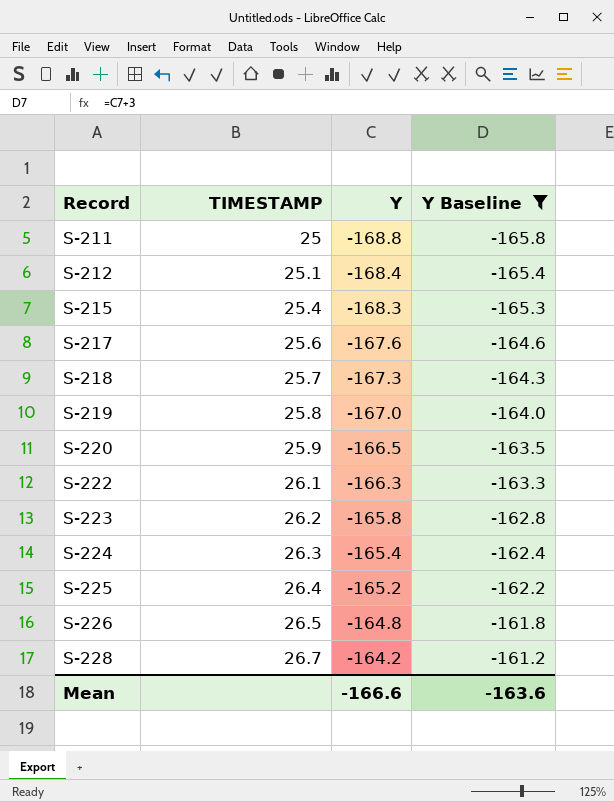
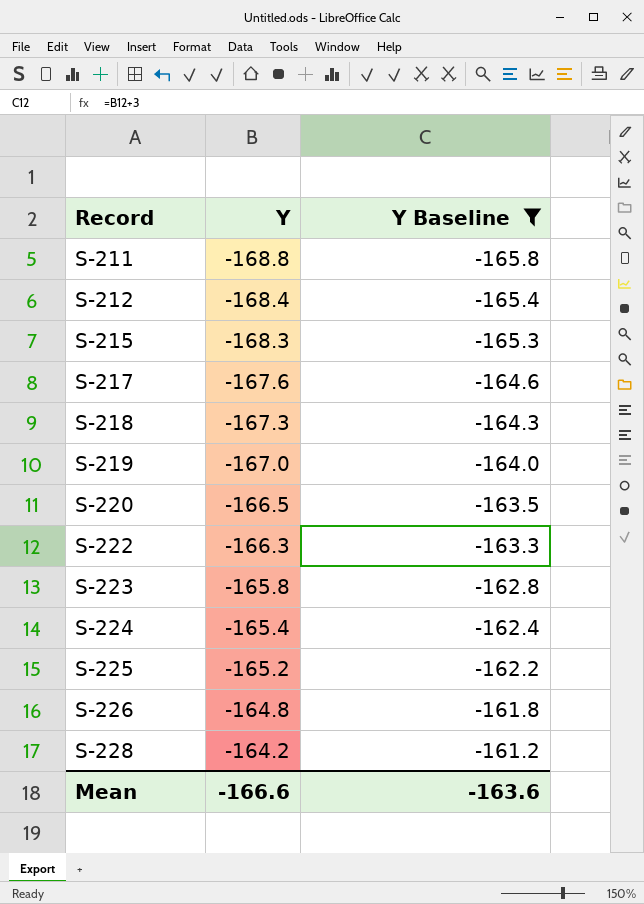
column TIMESTAMP | position: 2 -> none

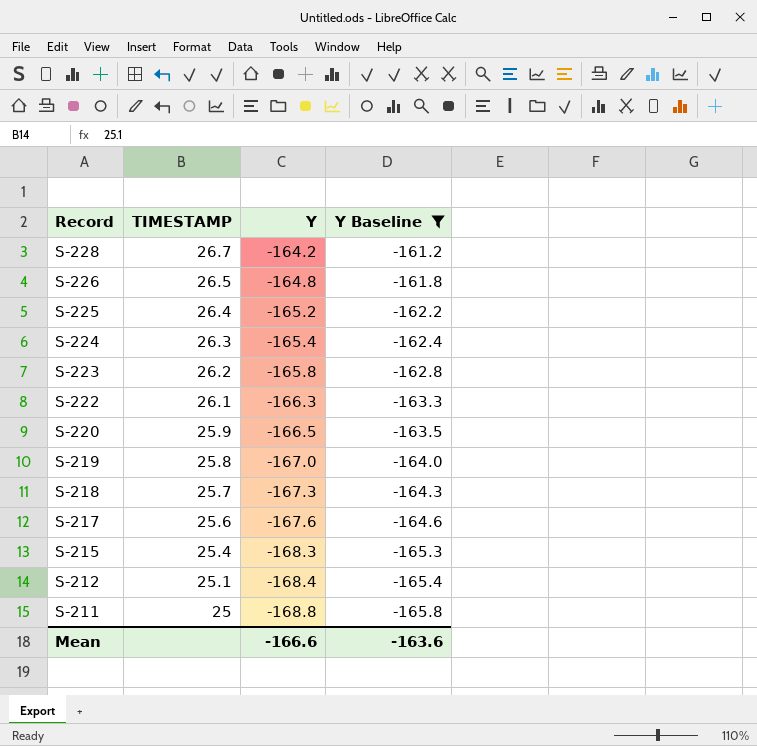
row order: Record ascending -> Record descending
column TIMESTAMP | position: none -> 2

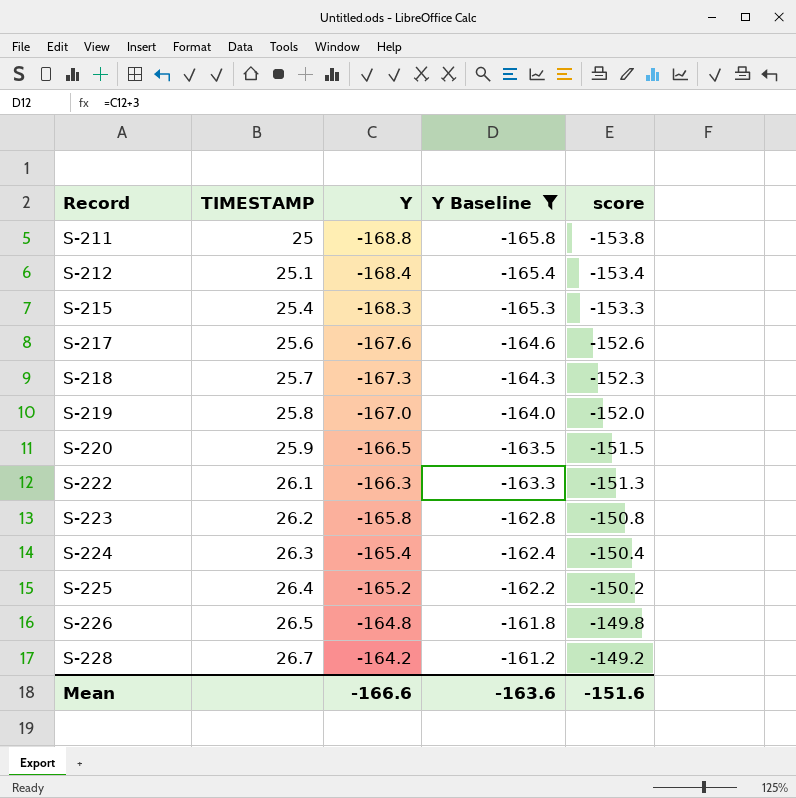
row order: Record descending -> Record ascending
column score | formula: none -> [Y] + 15

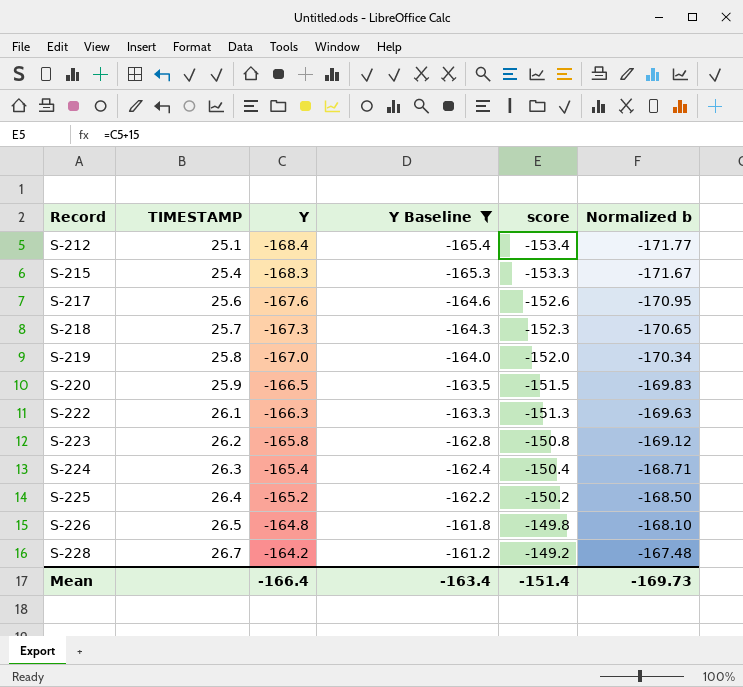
column Normalized b | formula: none -> [Y] * 1.02
row S-211: 25 | -168.8 | -165.8 | -153.8 -> none
Mean | Y: -166.6 -> -166.4
Mean | Y Baseline: -163.6 -> -163.4
Mean | score: -151.6 -> -151.4

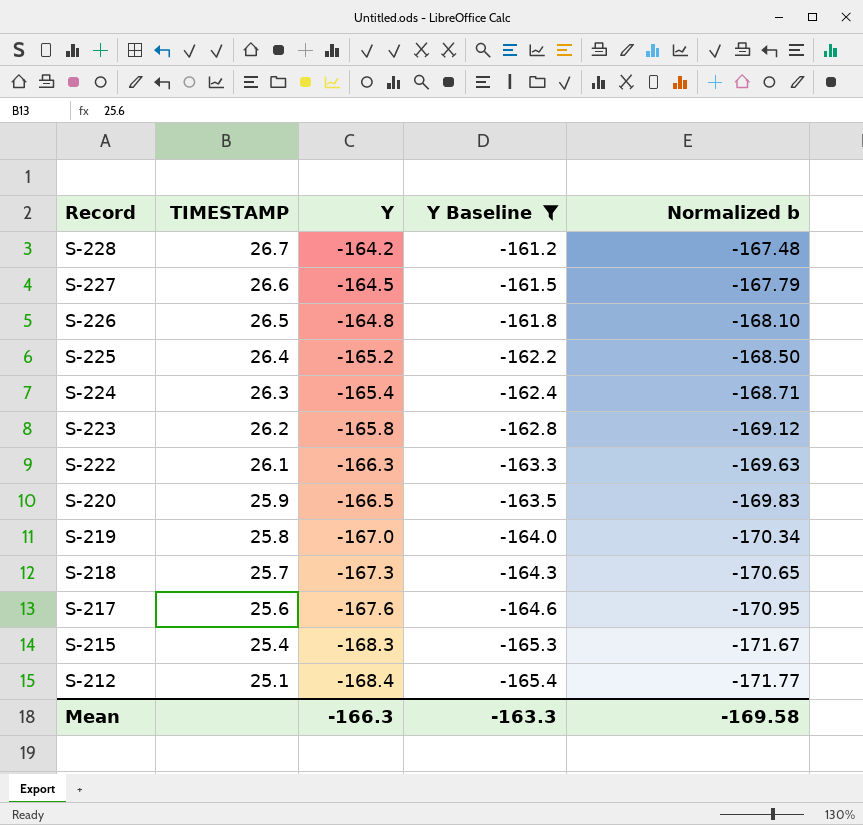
row order: Record ascending -> Record descending
column score | formula: [Y] + 15 -> none
row S-227: none -> 26.6 | -164.5 | -161.5 | -167.79
Mean | Y: -166.4 -> -166.3
Mean | Y Baseline: -163.4 -> -163.3
Mean | Normalized b: -169.73 -> -169.58

